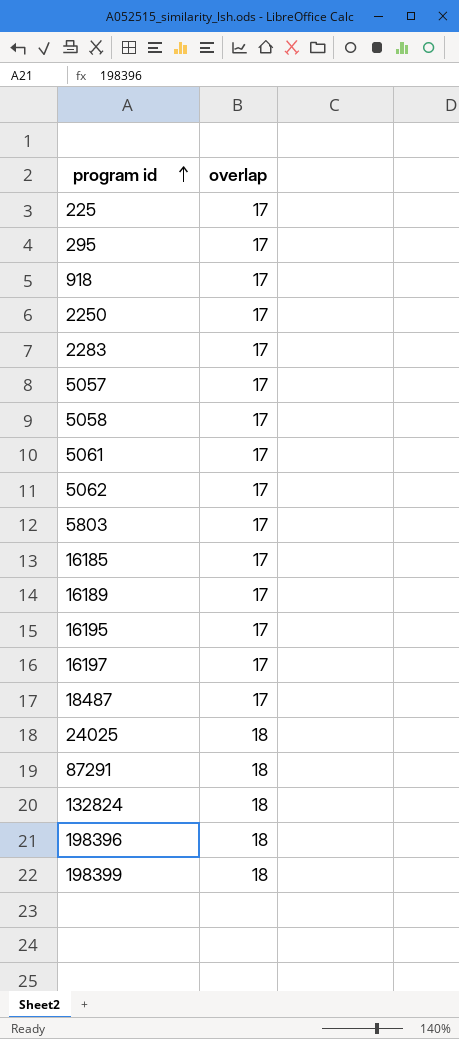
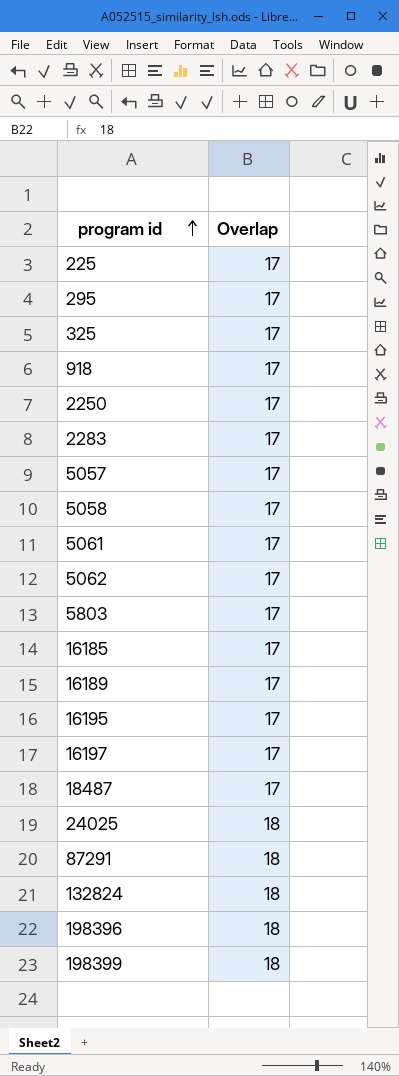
column name: overlap -> Overlap
row 325: none -> 17

